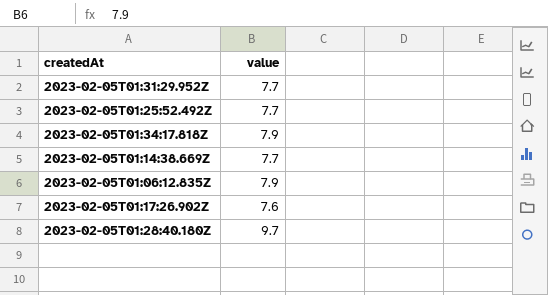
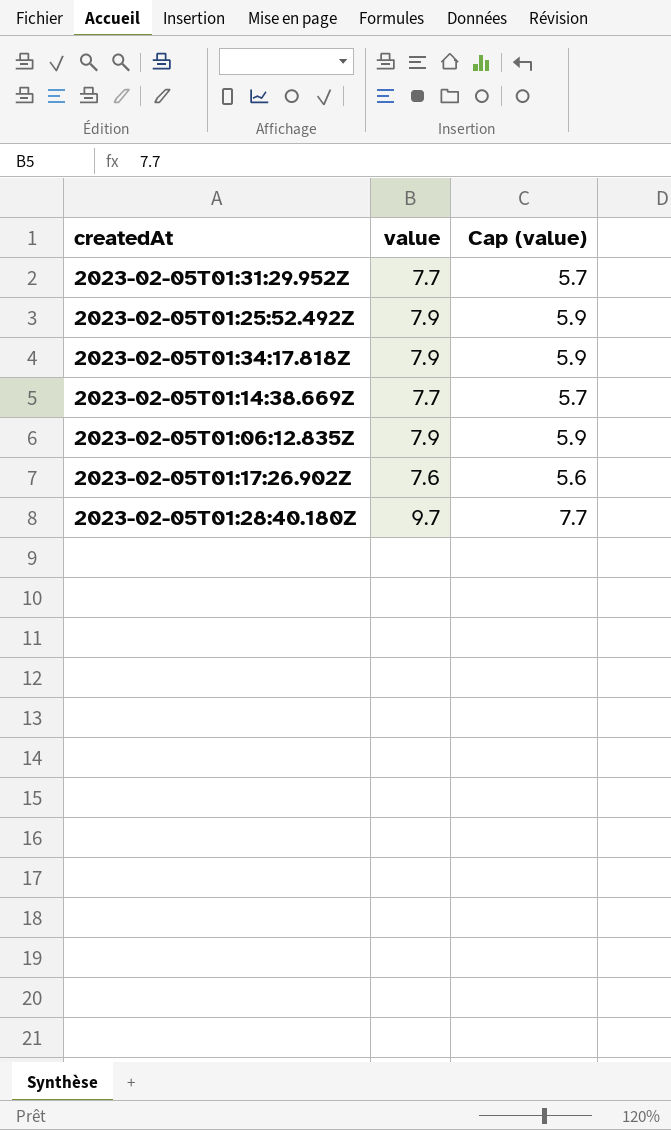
column Cap (value) | formula: none -> [value] - 2
2023-02-05T01:25:52.492Z | value: 7.7 -> 7.9

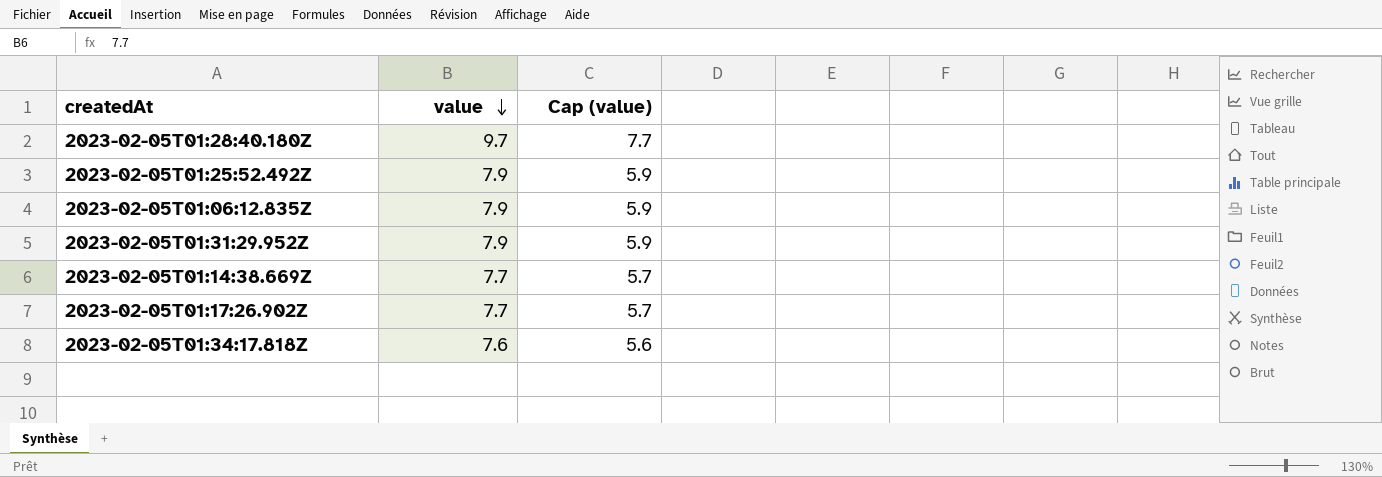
row order: none -> value descending
2023-02-05T01:31:29.952Z | value: 7.7 -> 7.9
2023-02-05T01:31:29.952Z | Cap (value): 5.7 -> 5.9
2023-02-05T01:17:26.902Z | value: 7.6 -> 7.7
2023-02-05T01:17:26.902Z | Cap (value): 5.6 -> 5.7
2023-02-05T01:34:17.818Z | value: 7.9 -> 7.6
2023-02-05T01:34:17.818Z | Cap (value): 5.9 -> 5.6

